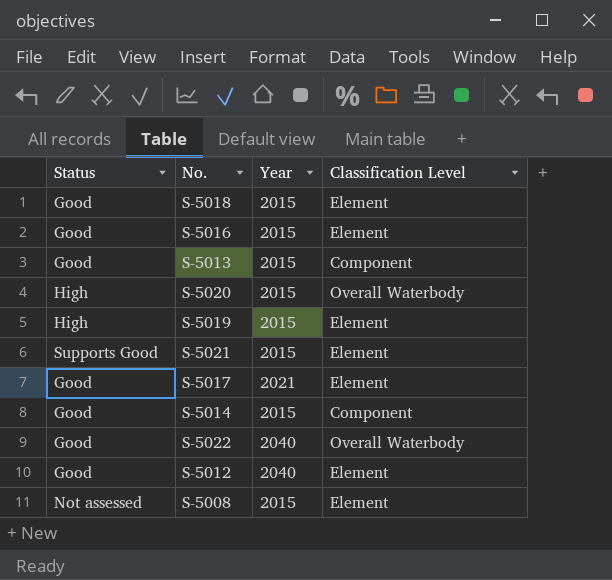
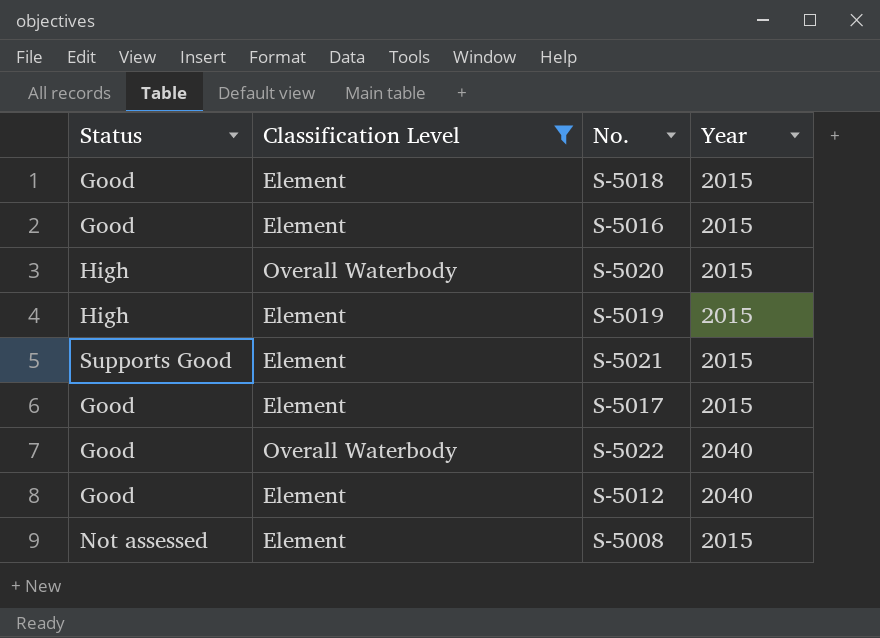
filter: none -> Classification Level != Component
column Classification Level | position: 4 -> 2
S-5017 | Year: 2021 -> 2015

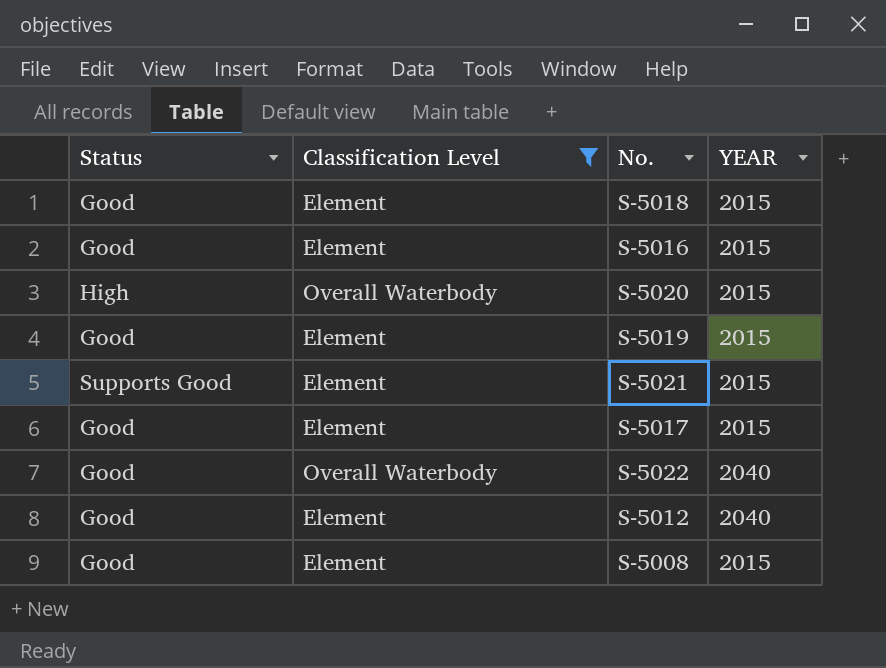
column name: Year -> YEAR
S-5019 | Status: High -> Good
S-5008 | Status: Not assessed -> Good

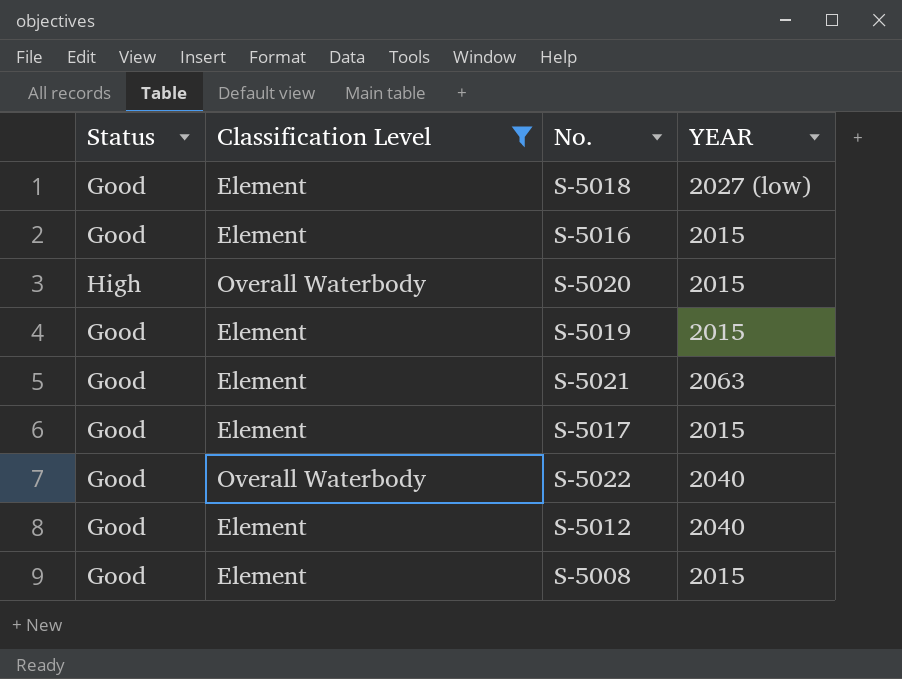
S-5018 | YEAR: 2015 -> 2027 (low)
S-5021 | Status: Supports Good -> Good
S-5021 | YEAR: 2015 -> 2063

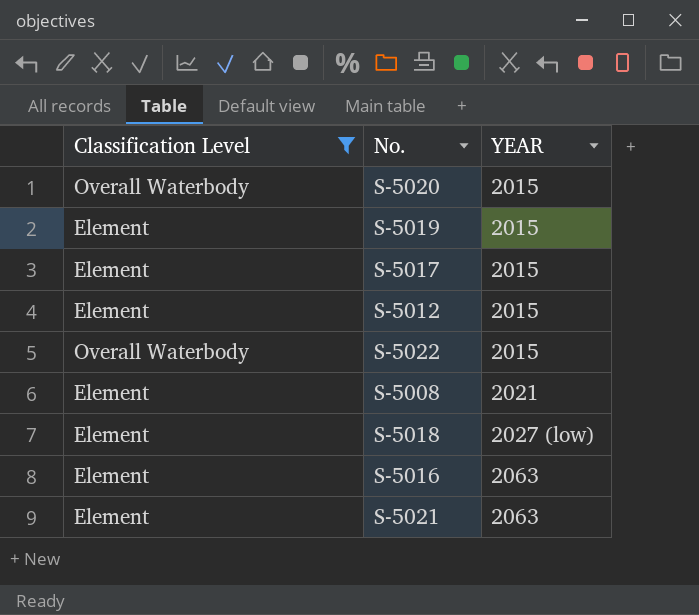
row order: none -> YEAR ascending
column Status | position: 1 -> none
S-5012 | YEAR: 2040 -> 2015
S-5022 | YEAR: 2040 -> 2015
S-5008 | YEAR: 2015 -> 2021
S-5016 | YEAR: 2015 -> 2063

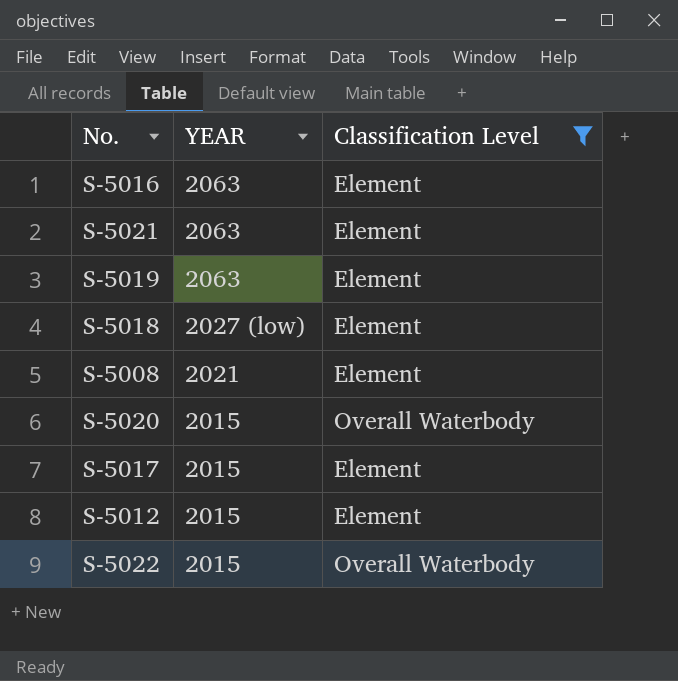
row order: YEAR ascending -> YEAR descending
column Classification Level | position: 1 -> 3
S-5019 | YEAR: 2015 -> 2063

